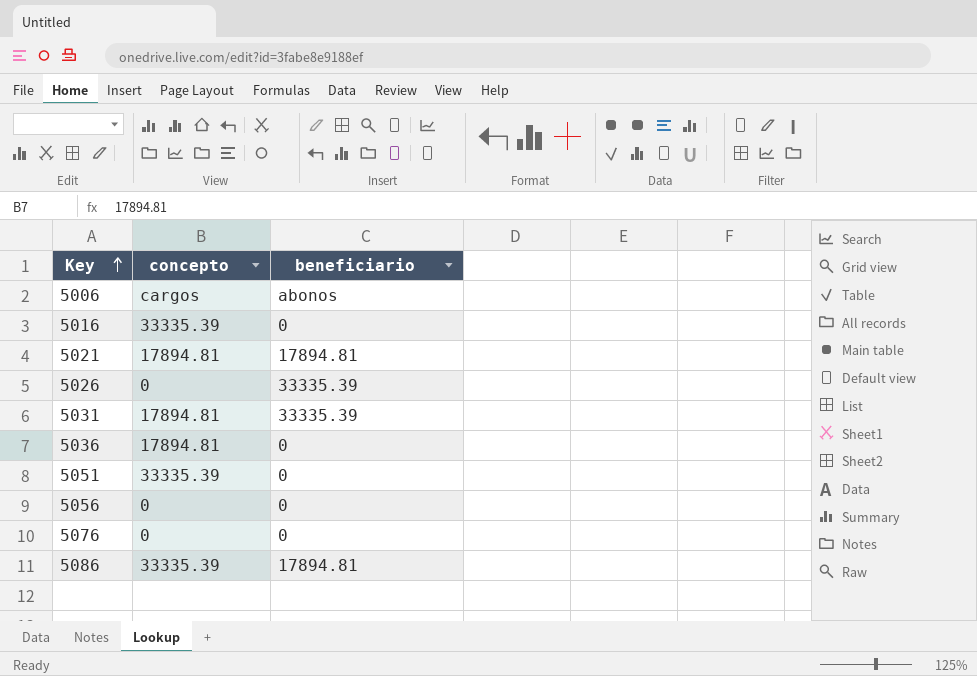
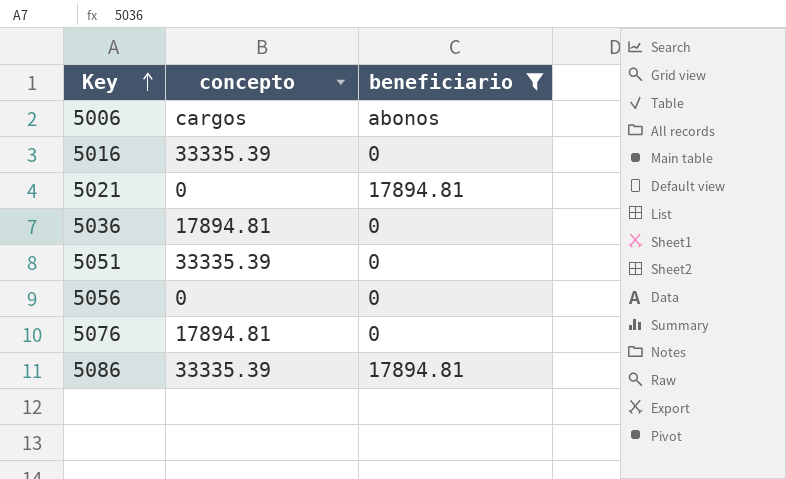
filter: none -> beneficiario != 33335.39
5021 | concepto: 17894.81 -> 0
5076 | concepto: 0 -> 17894.81

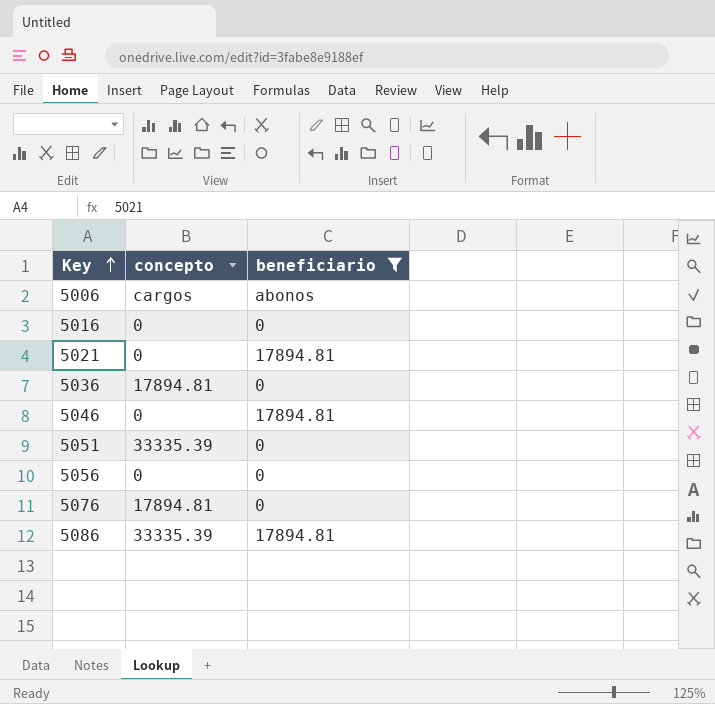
5016 | concepto: 33335.39 -> 0
row 5046: none -> 0 | 17894.81

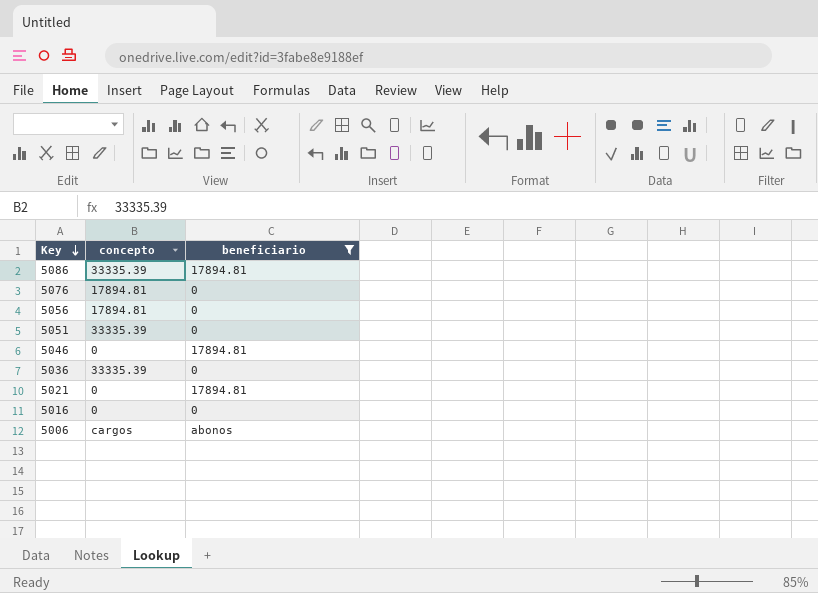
row order: Key ascending -> Key descending
5056 | concepto: 0 -> 17894.81
5036 | concepto: 17894.81 -> 33335.39

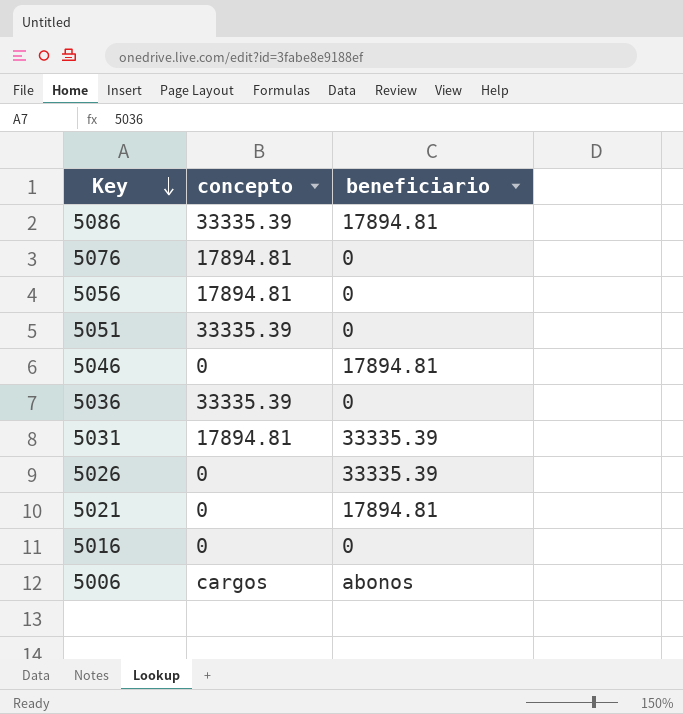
filter: beneficiario != 33335.39 -> none

